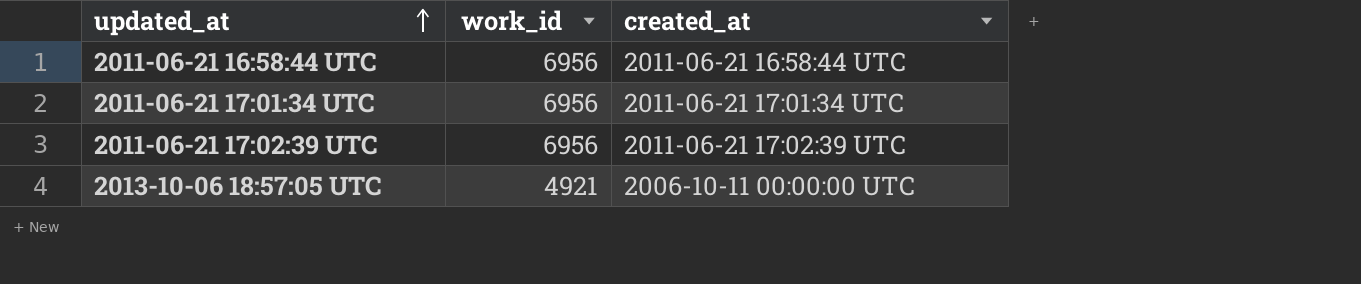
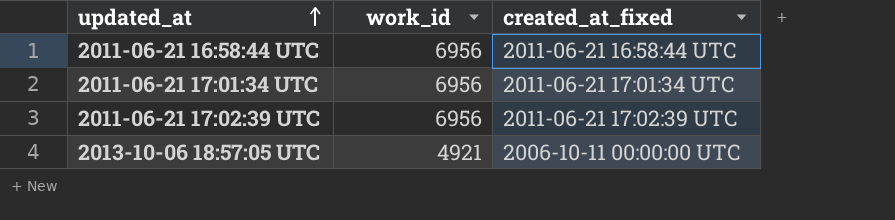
column name: created_at -> created_at_fixed

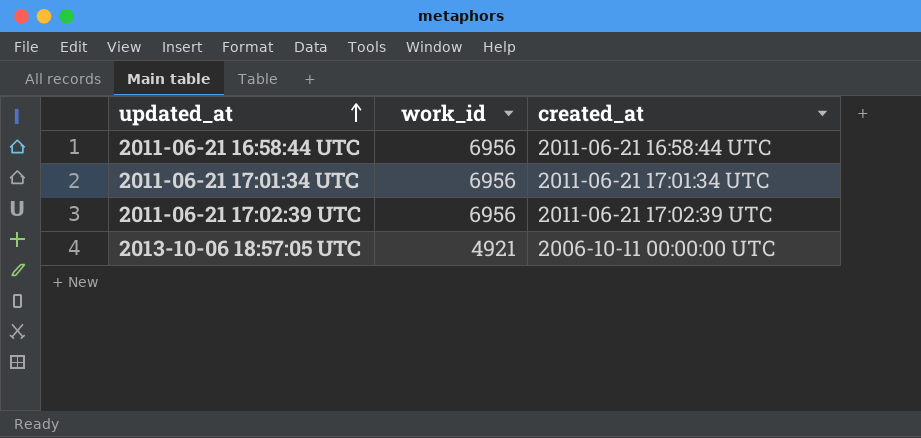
column name: created_at_fixed -> created_at

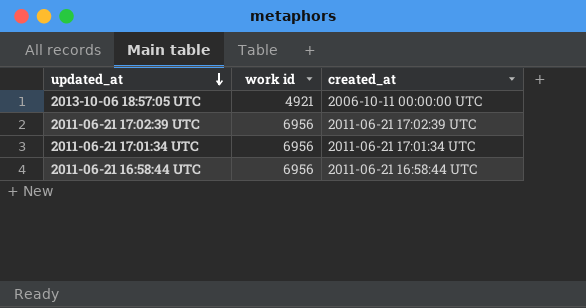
row order: updated_at ascending -> updated_at descending
column name: work_id -> work id

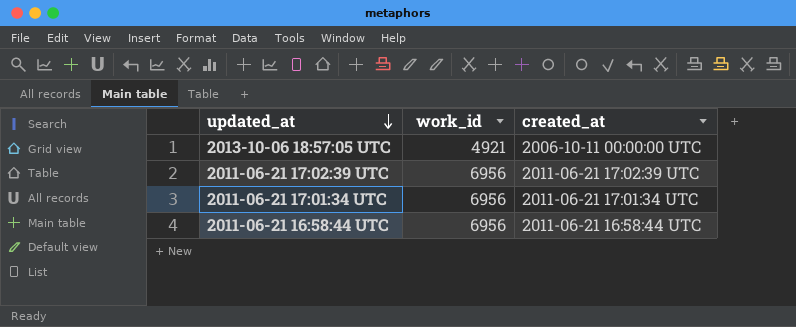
column name: work id -> work_id

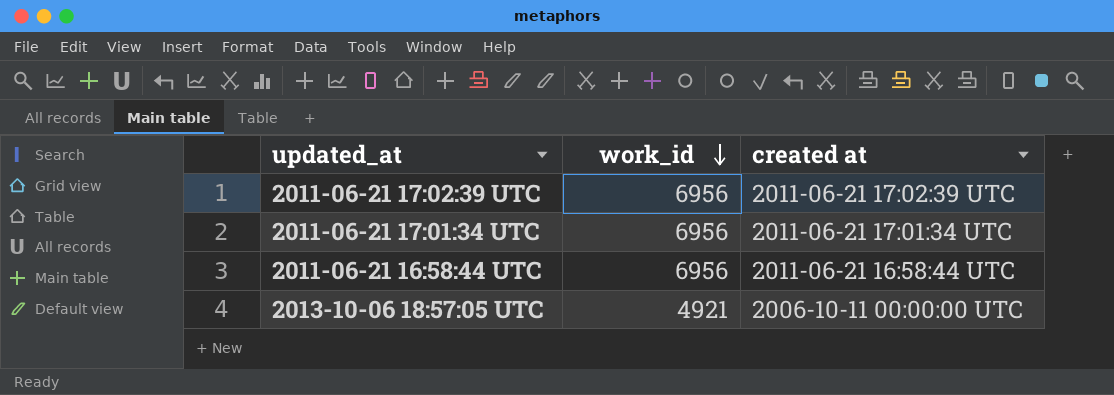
row order: updated_at descending -> work_id descending
column name: created_at -> created at

